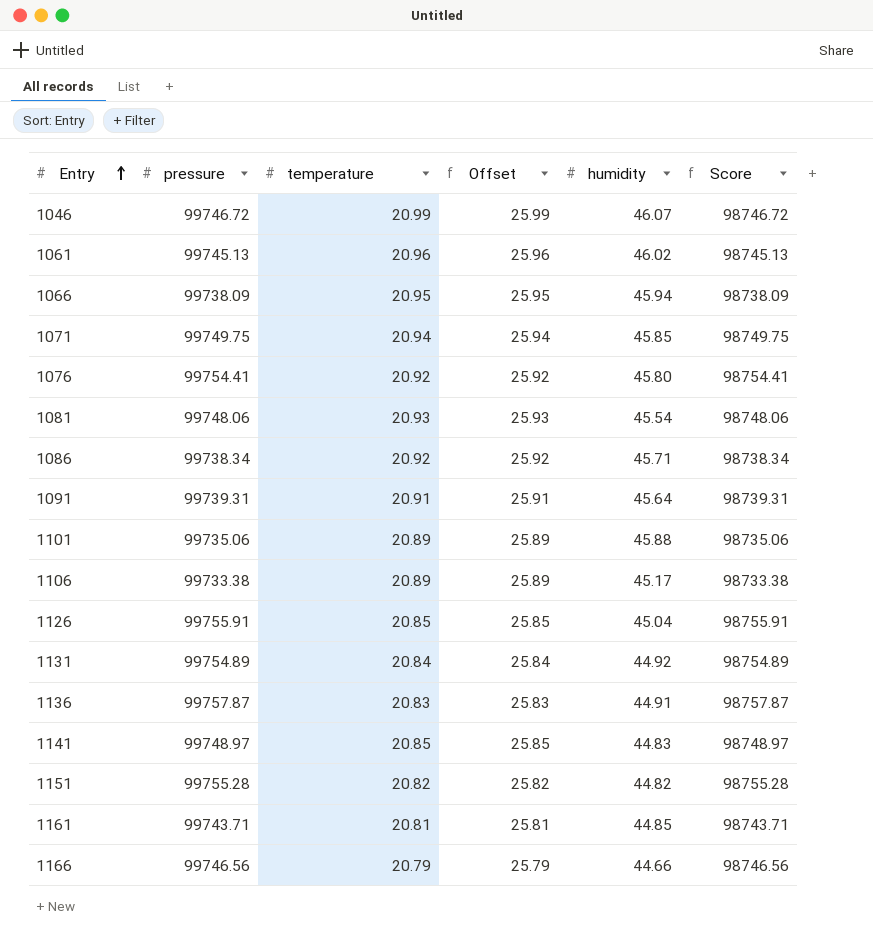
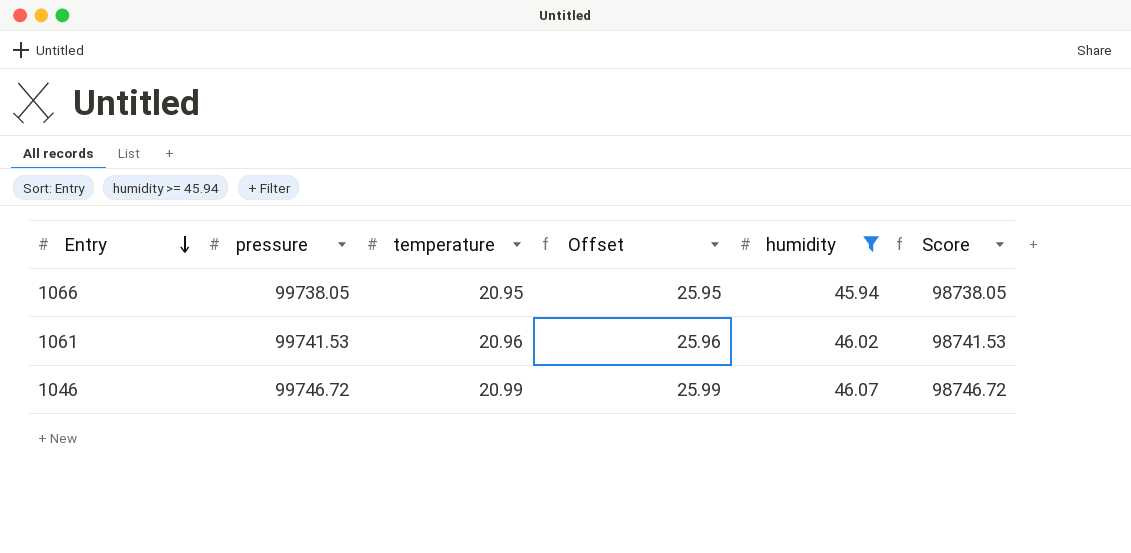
filter: none -> humidity >= 45.94
row order: Entry ascending -> Entry descending
1066 | pressure: 99738.09 -> 99738.05
1066 | Score: 98738.09 -> 98738.05
1061 | pressure: 99745.13 -> 99741.53
1061 | Score: 98745.13 -> 98741.53

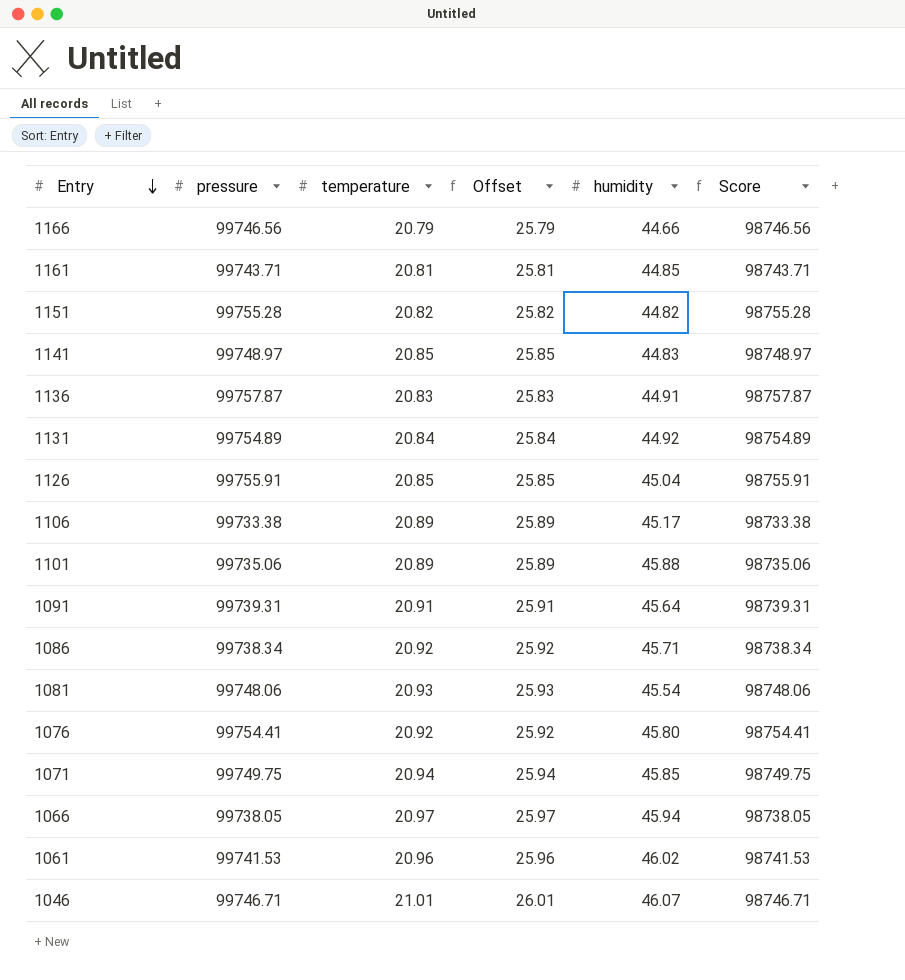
filter: humidity >= 45.94 -> none
1066 | temperature: 20.95 -> 20.97
1066 | Offset: 25.95 -> 25.97
1046 | pressure: 99746.72 -> 99746.71
1046 | temperature: 20.99 -> 21.01
1046 | Offset: 25.99 -> 26.01
1046 | Score: 98746.72 -> 98746.71

